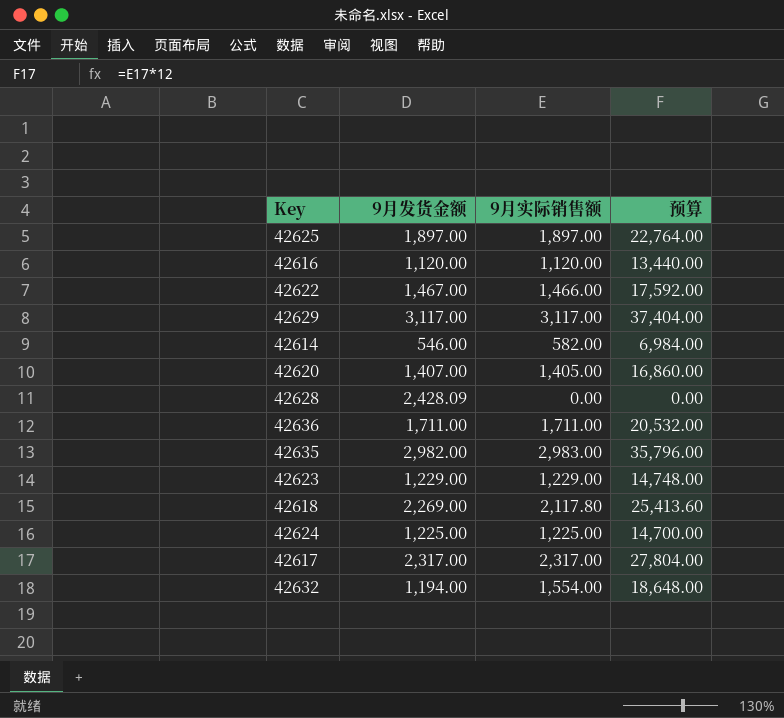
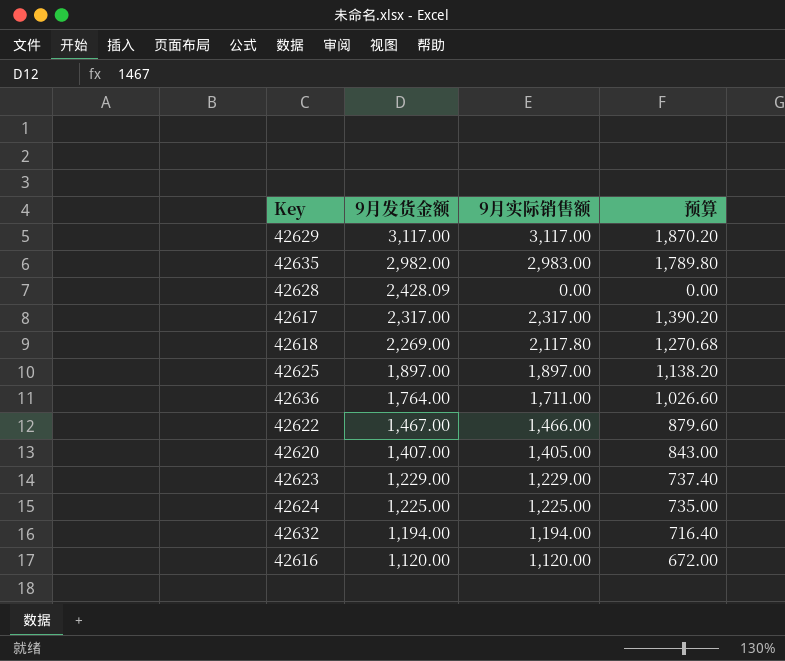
row order: none -> 9月发货金额 descending
column 预算 | formula: [9月实际销售额] * 12 -> [9月实际销售额] * 0.6
row 42614: 546.00 | 582.00 | 6,984.00 -> none
42636 | 9月发货金额: 1,711.00 -> 1,764.00
42632 | 9月实际销售额: 1,554.00 -> 1,194.00

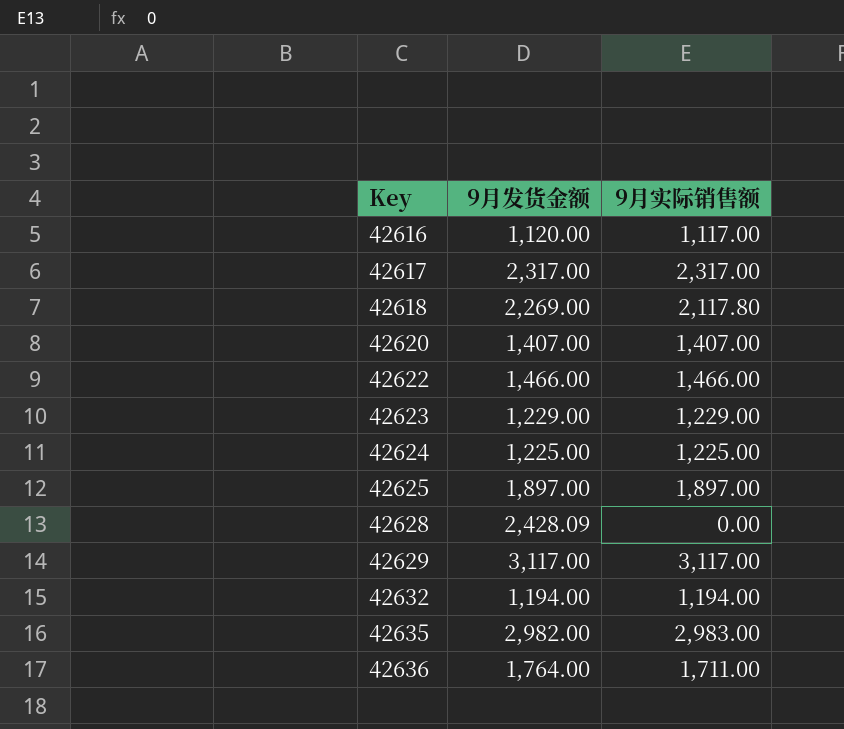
row order: 9月发货金额 descending -> Key ascending
column 预算 | formula: [9月实际销售额] * 0.6 -> none
42616 | 9月实际销售额: 1,120.00 -> 1,117.00
42620 | 9月实际销售额: 1,405.00 -> 1,407.00
42622 | 9月发货金额: 1,467.00 -> 1,466.00

